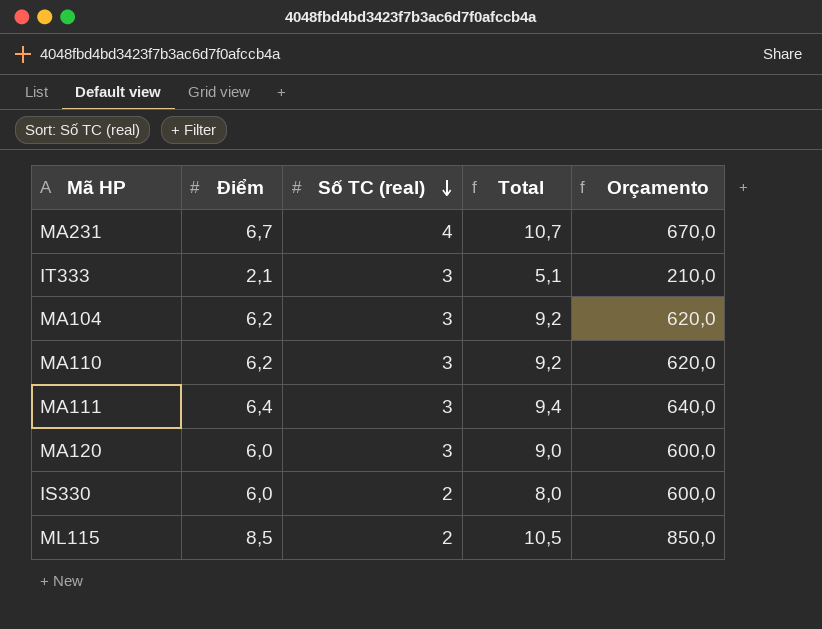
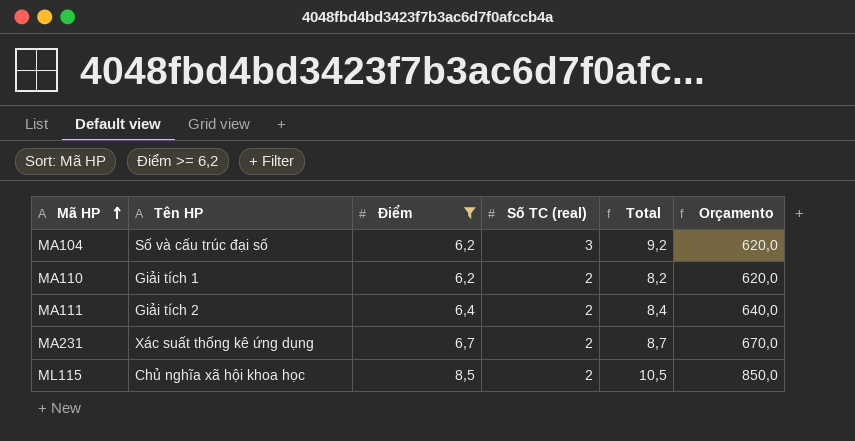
filter: none -> Điểm >= 6,2
row order: Số TC (real) descending -> Mã HP ascending
column Tên HP | position: none -> 2
MA110 | Số TC (real): 3 -> 2
MA110 | Total: 9,2 -> 8,2
MA111 | Số TC (real): 3 -> 2
MA111 | Total: 9,4 -> 8,4
MA231 | Số TC (real): 4 -> 2
MA231 | Total: 10,7 -> 8,7

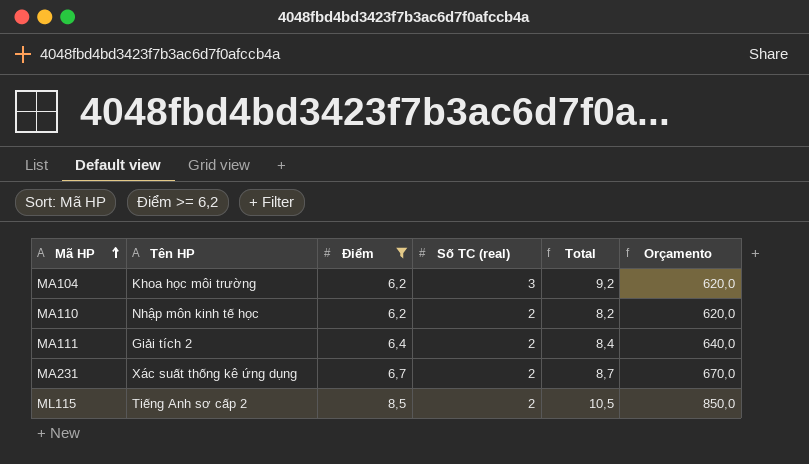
MA104 | Tên HP: Số và cấu trúc đại số -> Khoa học môi trường
MA110 | Tên HP: Giải tích 1 -> Nhập môn kinh tế học
ML115 | Tên HP: Chủ nghĩa xã hội khoa học -> Tiếng Anh sơ cấp 2

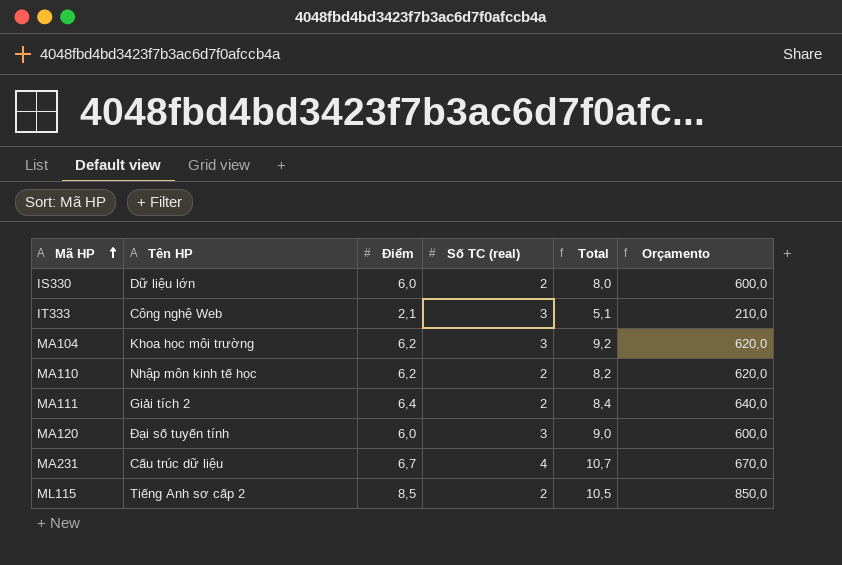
filter: Điểm >= 6,2 -> none
MA231 | Tên HP: Xác suất thống kê ứng dụng -> Cấu trúc dữ liệu
MA231 | Số TC (real): 2 -> 4
MA231 | Total: 8,7 -> 10,7

